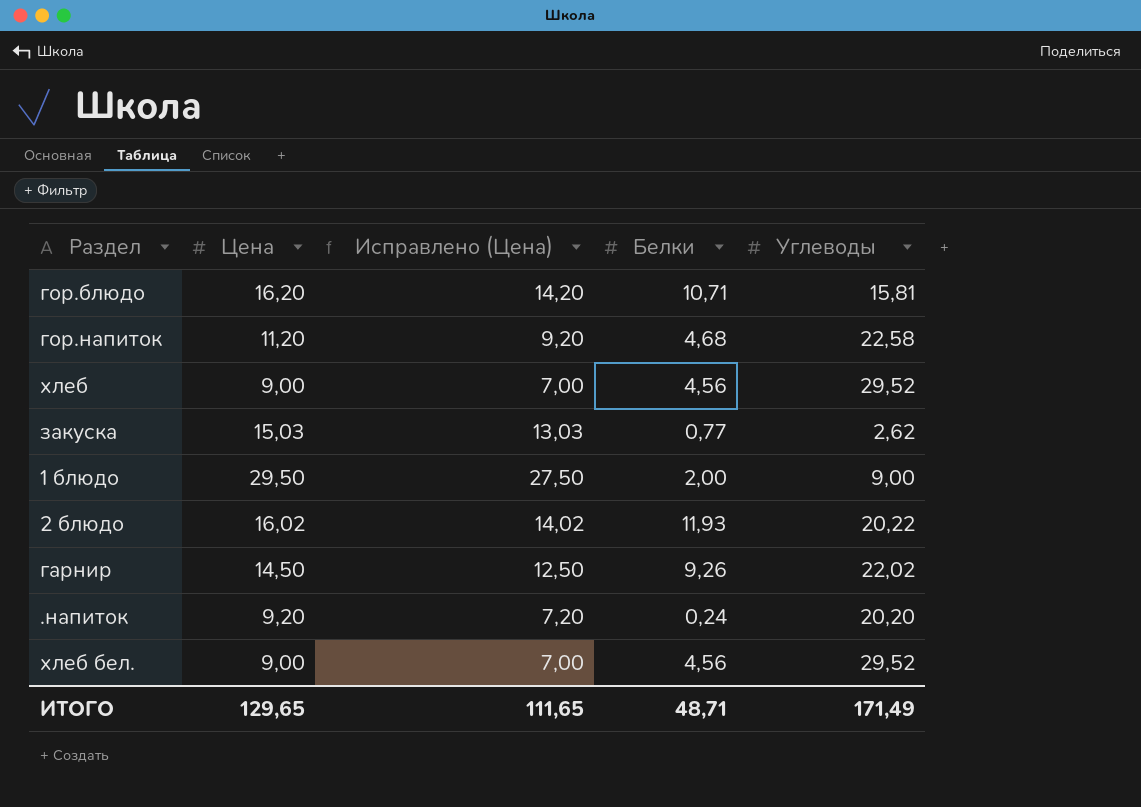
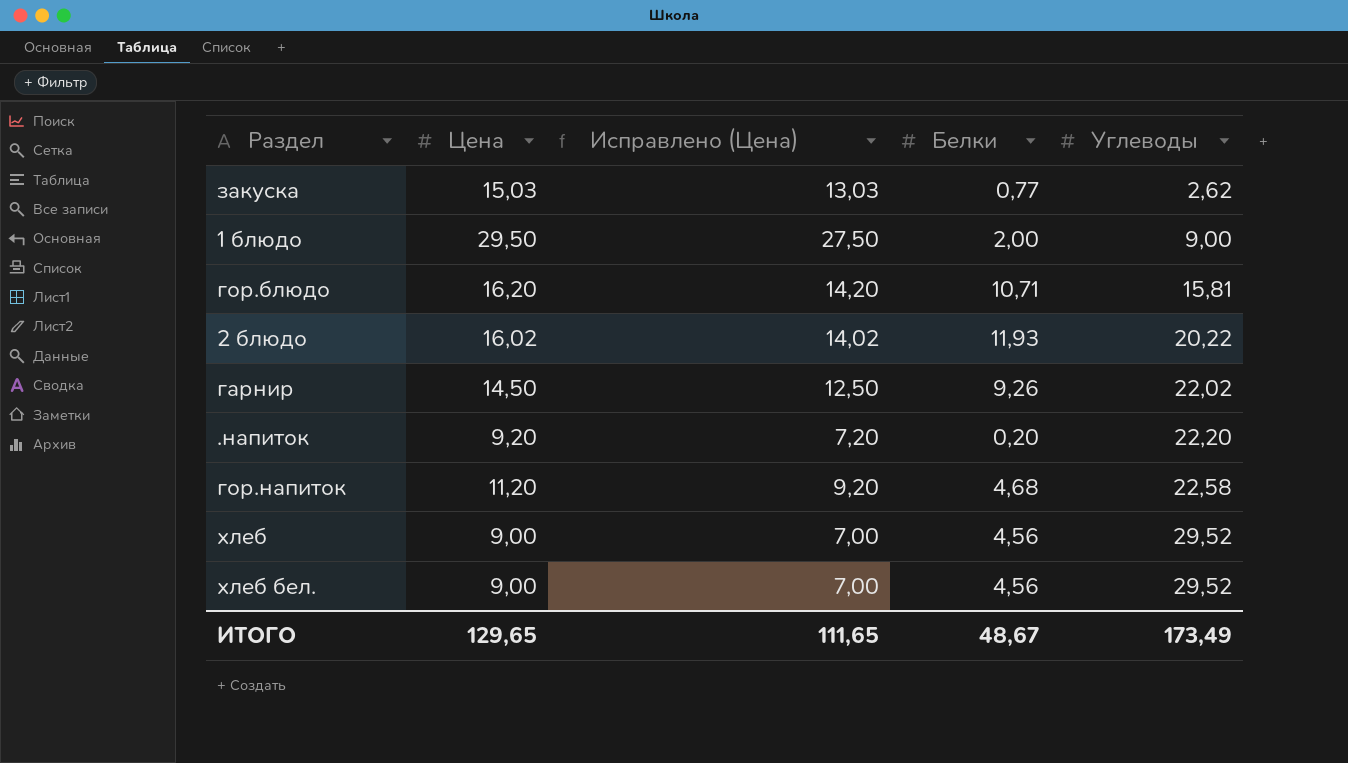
row order: none -> Углеводы ascending
.напиток | Белки: 0,24 -> 0,20
.напиток | Углеводы: 20,20 -> 22,20
ИТОГО | Белки: 48,71 -> 48,67
ИТОГО | Углеводы: 171,49 -> 173,49

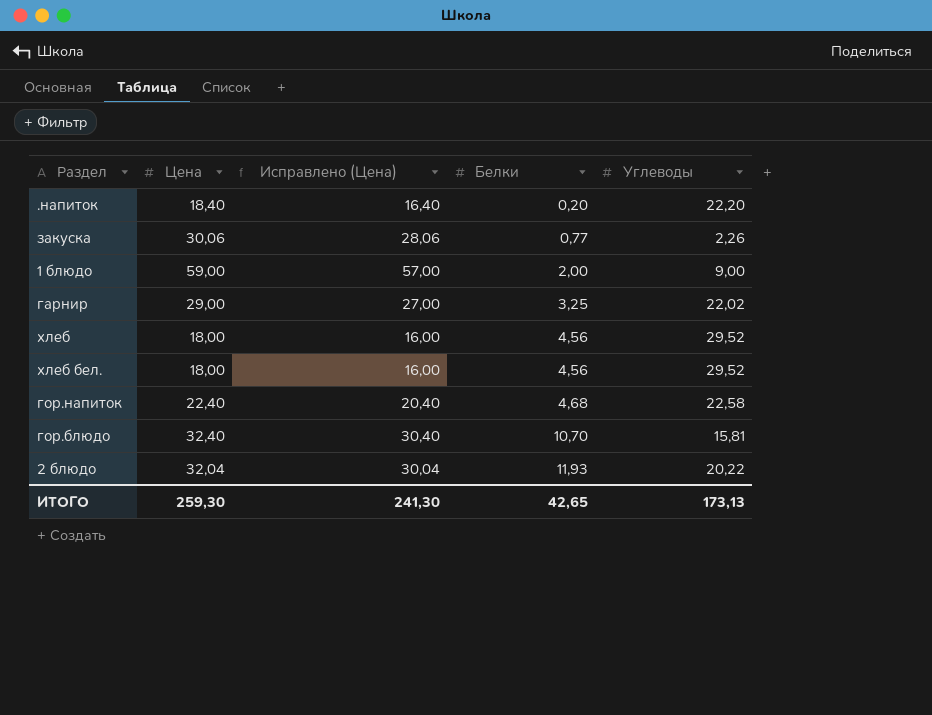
row order: Углеводы ascending -> Белки ascending
.напиток | Цена: 9,20 -> 18,40
.напиток | Исправлено (Цена): 7,20 -> 16,40
закуска | Цена: 15,03 -> 30,06
закуска | Исправлено (Цена): 13,03 -> 28,06
закуска | Углеводы: 2,62 -> 2,26
1 блюдо | Цена: 29,50 -> 59,00
1 блюдо | Исправлено (Цена): 27,50 -> 57,00
гарнир | Цена: 14,50 -> 29,00
гарнир | Исправлено (Цена): 12,50 -> 27,00
гарнир | Белки: 9,26 -> 3,25
хлеб | Цена: 9,00 -> 18,00
хлеб | Исправлено (Цена): 7,00 -> 16,00
хлеб бел. | Цена: 9,00 -> 18,00
хлеб бел. | Исправлено (Цена): 7,00 -> 16,00
гор.напиток | Цена: 11,20 -> 22,40
гор.напиток | Исправлено (Цена): 9,20 -> 20,40
гор.блюдо | Цена: 16,20 -> 32,40
гор.блюдо | Исправлено (Цена): 14,20 -> 30,40
гор.блюдо | Белки: 10,71 -> 10,70
2 блюдо | Цена: 16,02 -> 32,04
2 блюдо | Исправлено (Цена): 14,02 -> 30,04
ИТОГО | Цена: 129,65 -> 259,30
ИТОГО | Исправлено (Цена): 111,65 -> 241,30
ИТОГО | Белки: 48,67 -> 42,65
ИТОГО | Углеводы: 173,49 -> 173,13

